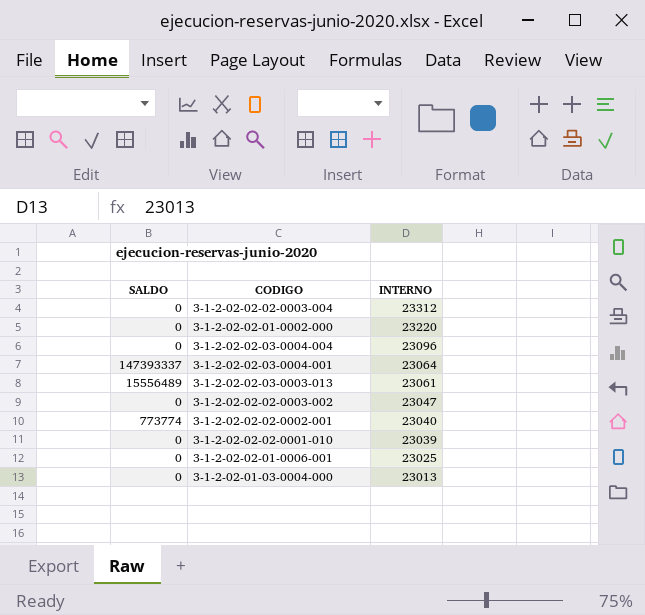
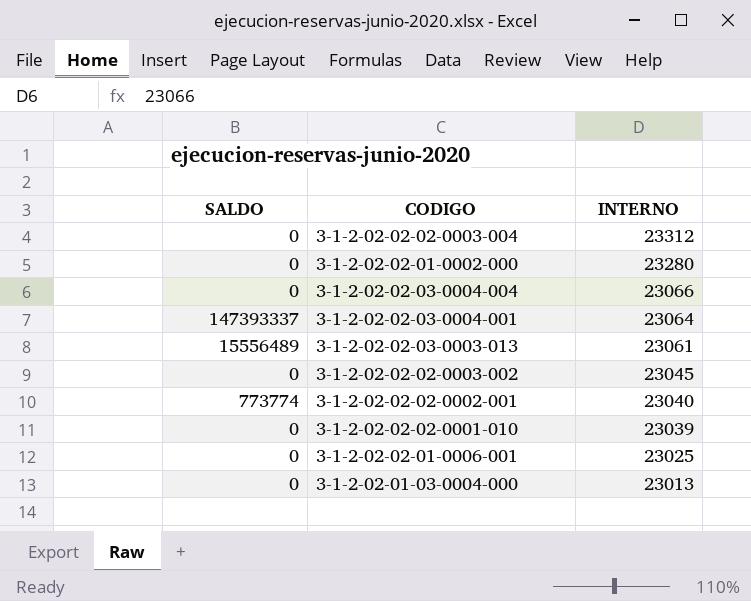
3-1-2-02-02-01-0002-000 | INTERNO: 23220 -> 23280
3-1-2-02-02-03-0004-004 | INTERNO: 23096 -> 23066
3-1-2-02-02-02-0003-002 | INTERNO: 23047 -> 23045

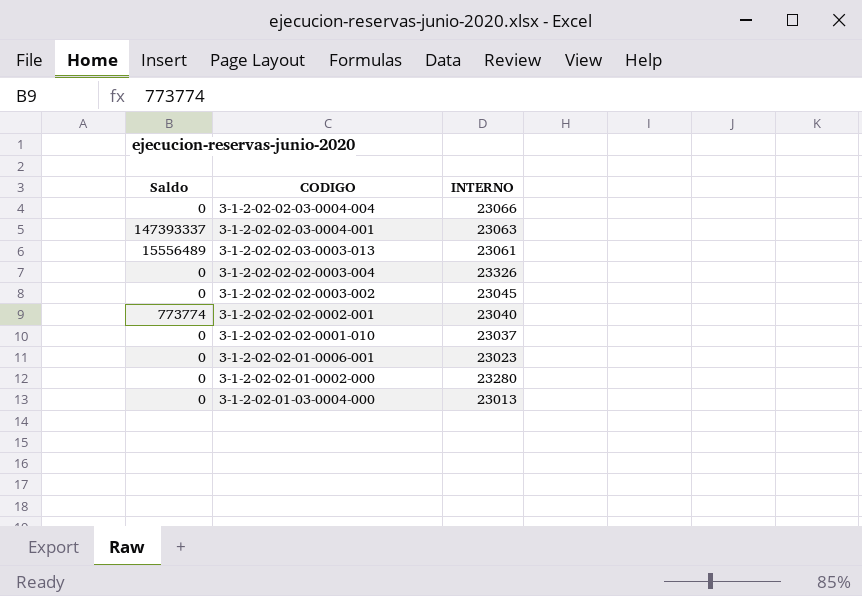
row order: INTERNO descending -> CODIGO descending
column name: SALDO -> Saldo
3-1-2-02-02-03-0004-001 | INTERNO: 23064 -> 23063
3-1-2-02-02-02-0003-004 | INTERNO: 23312 -> 23326
3-1-2-02-02-02-0001-010 | INTERNO: 23039 -> 23037
3-1-2-02-02-01-0006-001 | INTERNO: 23025 -> 23023

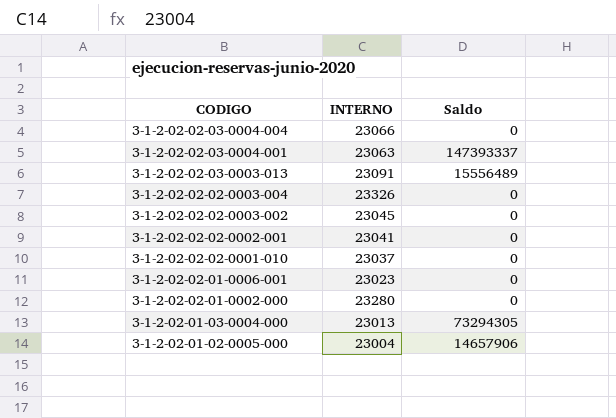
column Saldo | position: 1 -> 3
3-1-2-02-02-03-0003-013 | INTERNO: 23061 -> 23091
3-1-2-02-02-02-0002-001 | INTERNO: 23040 -> 23041
3-1-2-02-02-02-0002-001 | Saldo: 773774 -> 0
3-1-2-02-01-03-0004-000 | Saldo: 0 -> 73294305
row 3-1-2-02-01-02-0005-000: none -> 23004 | 14657906

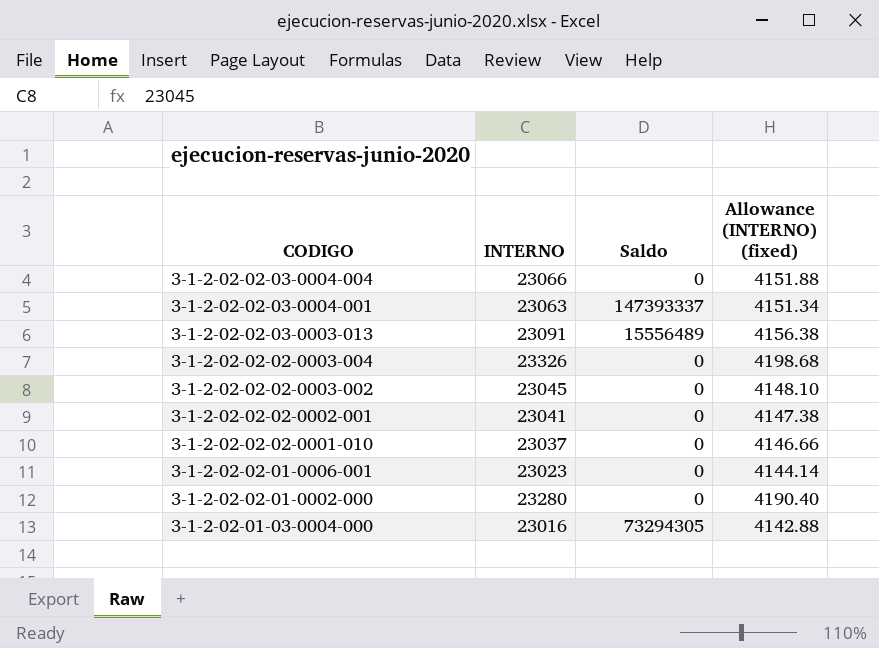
column Allowance (INTERNO) (fixed) | formula: none -> [INTERNO] * 0.18
row 3-1-2-02-01-02-0005-000: 23004 | 14657906 -> none
3-1-2-02-01-03-0004-000 | INTERNO: 23013 -> 23016

